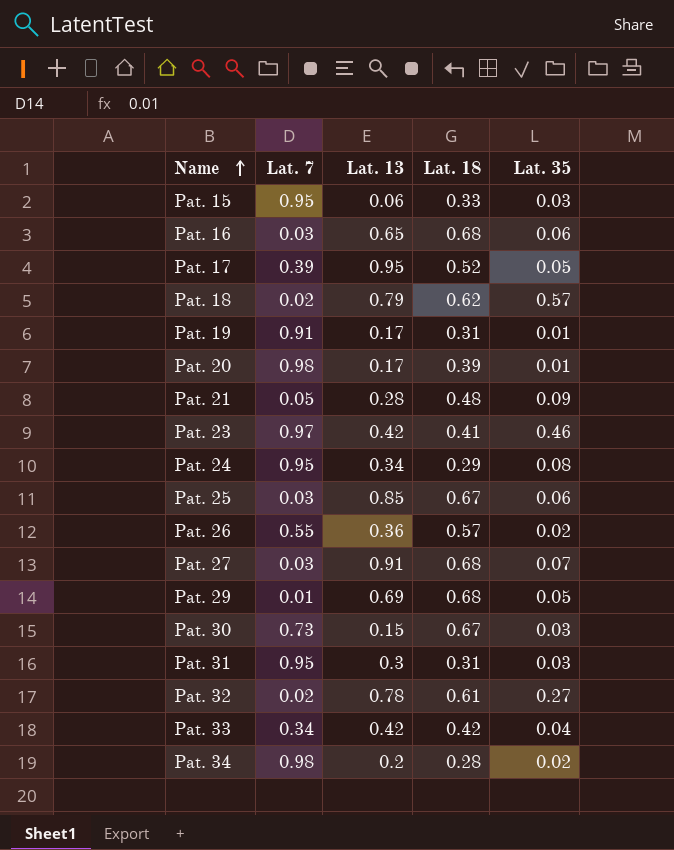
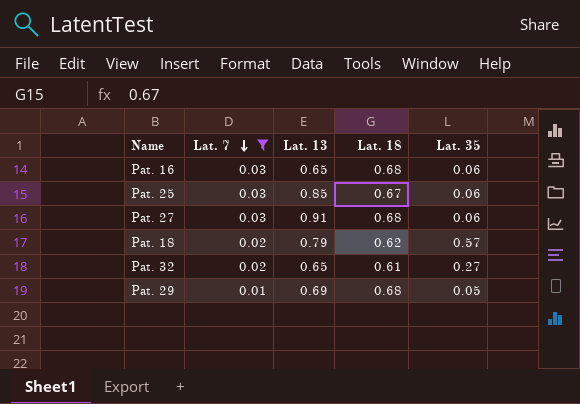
filter: none -> Lat. 7 <= 0.03
row order: Name ascending -> Lat. 7 descending
Pat. 27 | Lat. 35: 0.07 -> 0.06
Pat. 32 | Lat. 13: 0.78 -> 0.65

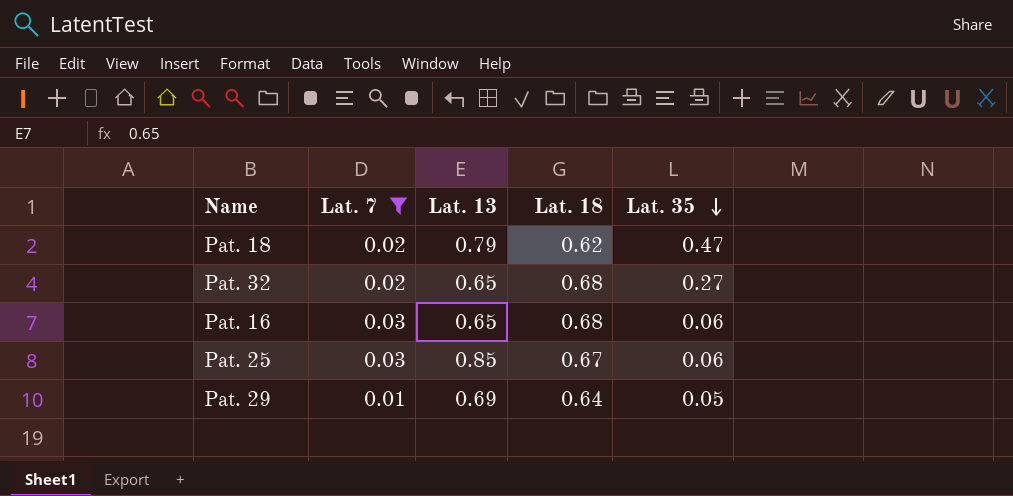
row order: Lat. 7 descending -> Lat. 35 descending
row Pat. 27: 0.03 | 0.91 | 0.68 | 0.06 -> none
Pat. 18 | Lat. 35: 0.57 -> 0.47
Pat. 32 | Lat. 18: 0.61 -> 0.68
Pat. 29 | Lat. 18: 0.68 -> 0.64

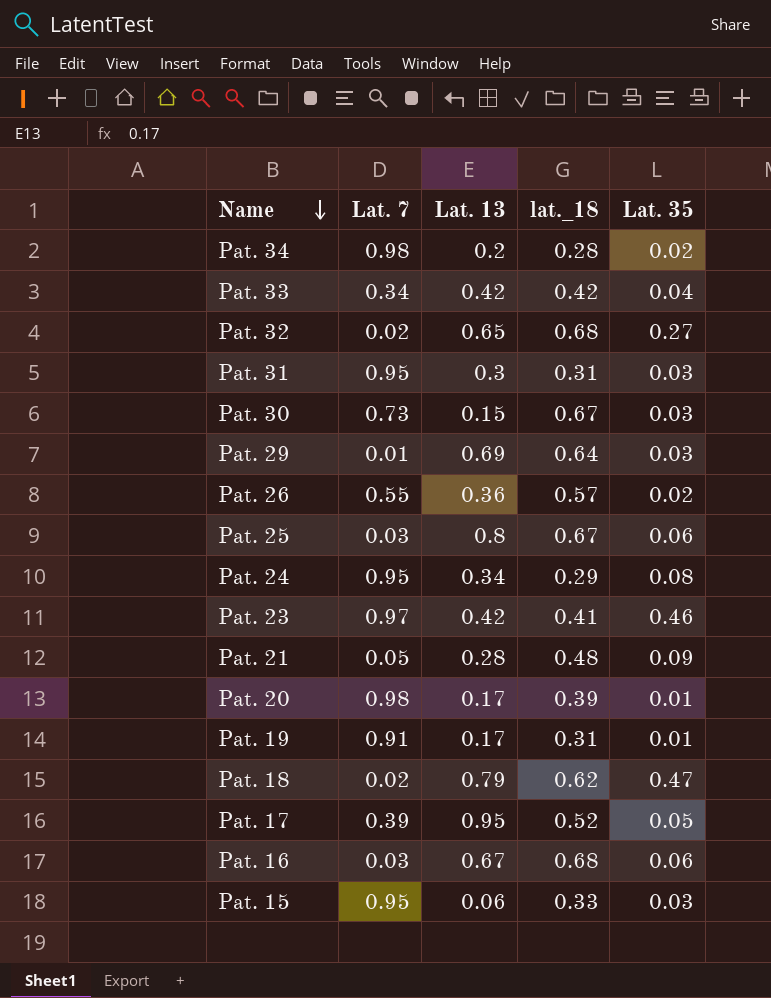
filter: Lat. 7 <= 0.03 -> none
row order: Lat. 35 descending -> Name descending
column name: Lat. 18 -> lat._18
Pat. 29 | Lat. 35: 0.05 -> 0.03
Pat. 25 | Lat. 13: 0.85 -> 0.8
Pat. 16 | Lat. 13: 0.65 -> 0.67

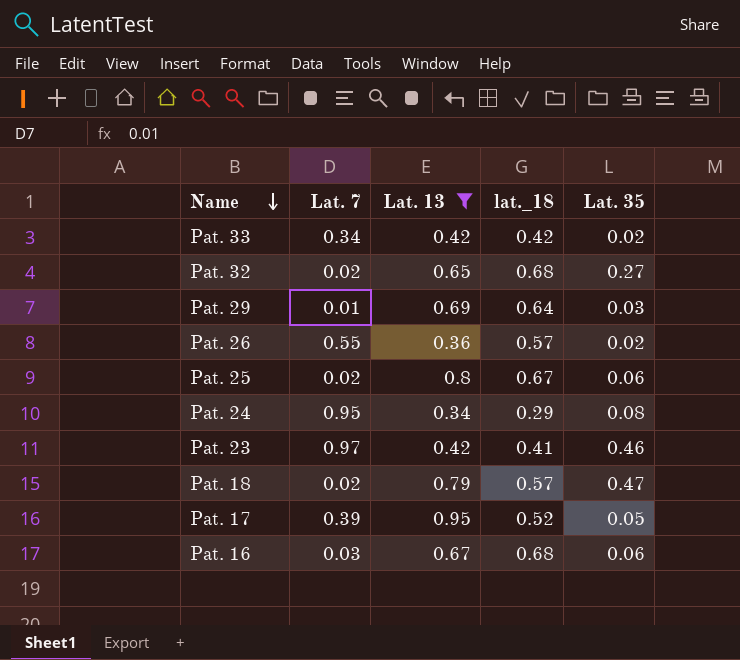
filter: none -> Lat. 13 >= 0.34
Pat. 33 | Lat. 35: 0.04 -> 0.02
Pat. 25 | Lat. 7: 0.03 -> 0.02
Pat. 18 | lat._18: 0.62 -> 0.57

